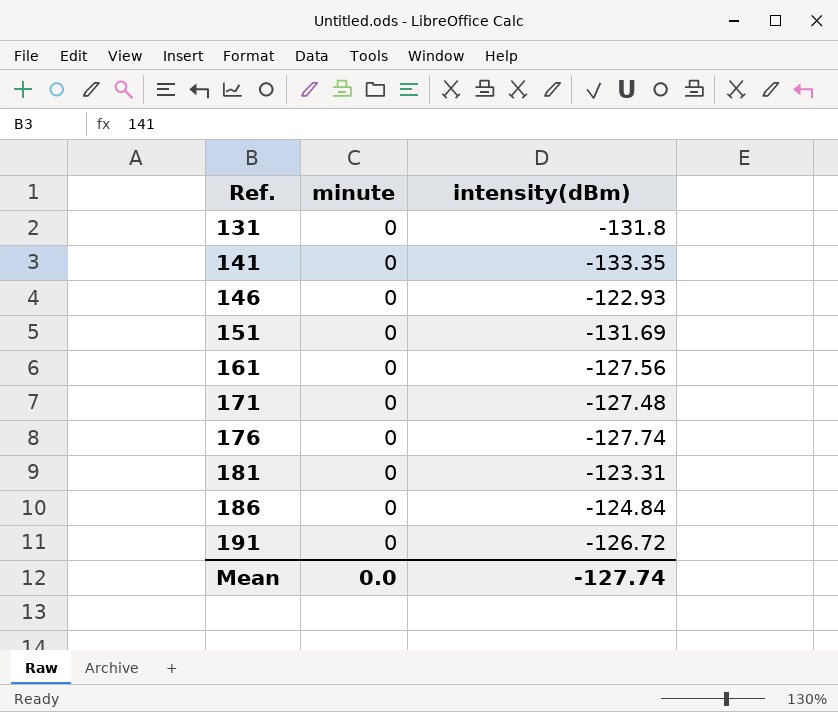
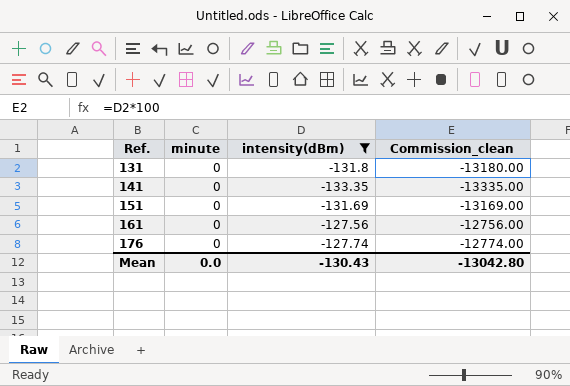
filter: none -> intensity(dBm) <= -127.56
column Commission_clean | formula: none -> [intensity(dBm)] * 100
Mean | intensity(dBm): -127.74 -> -130.43

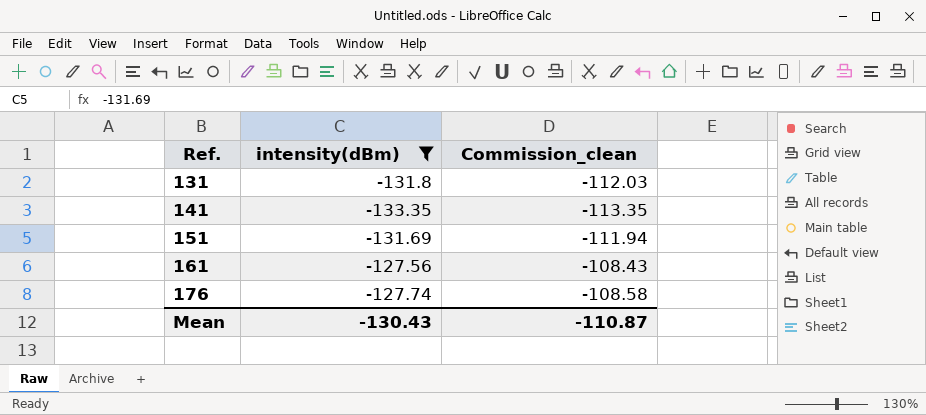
column minute | position: 2 -> none
column Commission_clean | formula: [intensity(dBm)] * 100 -> [intensity(dBm)] * 0.85
Mean | Commission_clean: -13042.80 -> -110.87

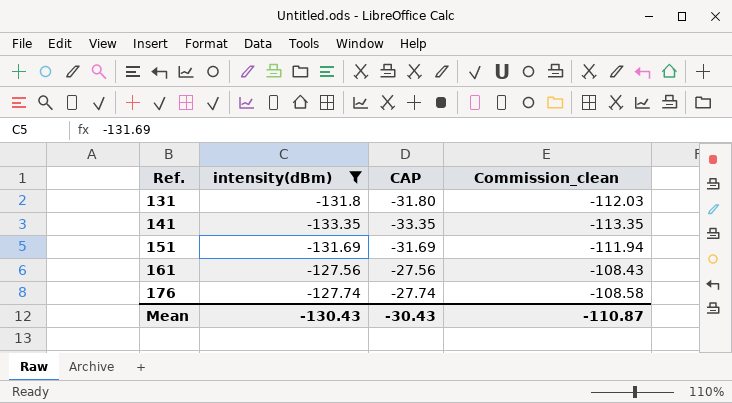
column CAP | formula: none -> [intensity(dBm)] + 100

